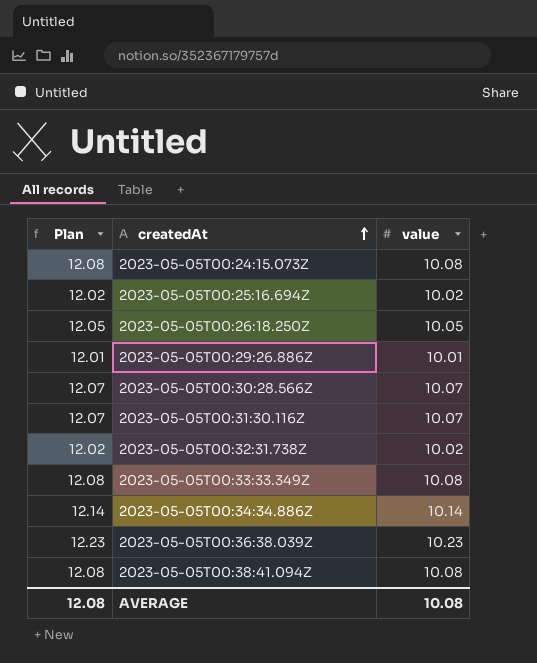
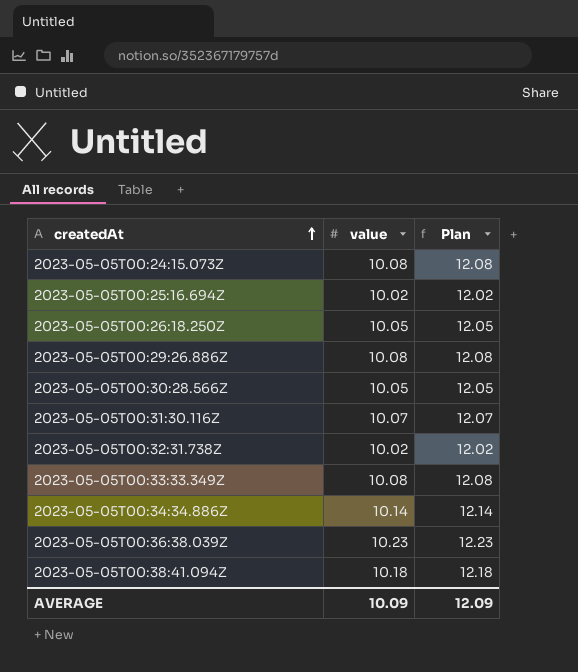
column Plan | position: 1 -> 3
2023-05-05T00:29:26.886Z | value: 10.01 -> 10.08
2023-05-05T00:29:26.886Z | Plan: 12.01 -> 12.08
2023-05-05T00:30:28.566Z | value: 10.07 -> 10.05
2023-05-05T00:30:28.566Z | Plan: 12.07 -> 12.05
2023-05-05T00:38:41.094Z | value: 10.08 -> 10.18
2023-05-05T00:38:41.094Z | Plan: 12.08 -> 12.18
AVERAGE | value: 10.08 -> 10.09
AVERAGE | Plan: 12.08 -> 12.09

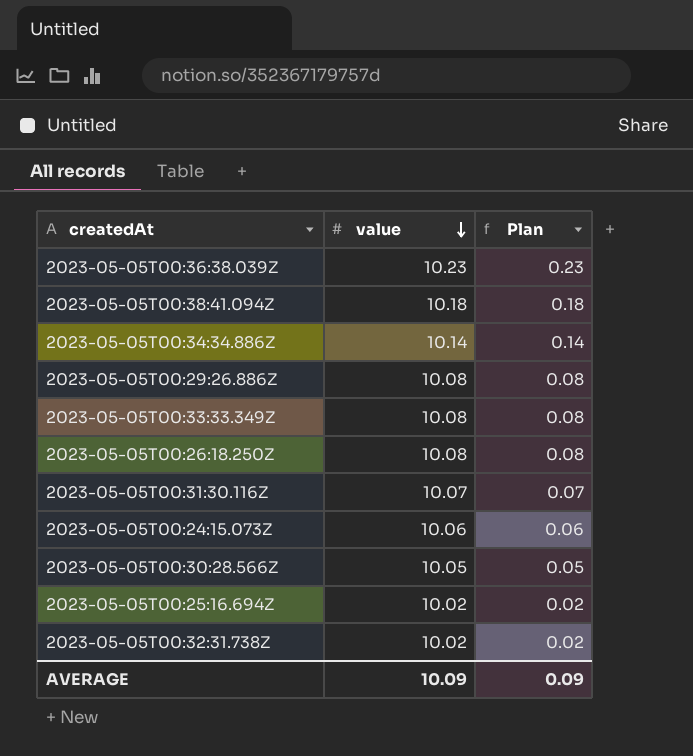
row order: createdAt ascending -> value descending
column Plan | formula: [value] + 2 -> [value] - 10
2023-05-05T00:26:18.250Z | value: 10.05 -> 10.08
2023-05-05T00:24:15.073Z | value: 10.08 -> 10.06
AVERAGE | Plan: 12.09 -> 0.09

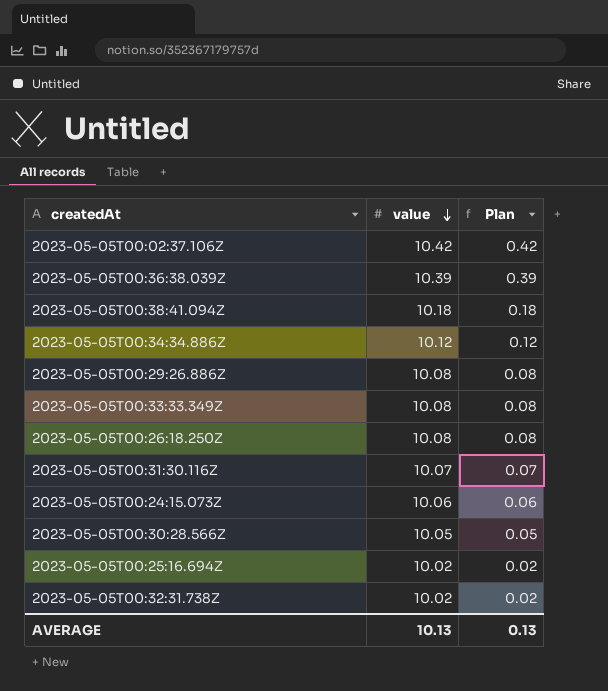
row 2023-05-05T00:02:37.106Z: none -> 10.42 | 0.42
2023-05-05T00:36:38.039Z | value: 10.23 -> 10.39
2023-05-05T00:36:38.039Z | Plan: 0.23 -> 0.39
2023-05-05T00:34:34.886Z | value: 10.14 -> 10.12
2023-05-05T00:34:34.886Z | Plan: 0.14 -> 0.12
AVERAGE | value: 10.09 -> 10.13
AVERAGE | Plan: 0.09 -> 0.13

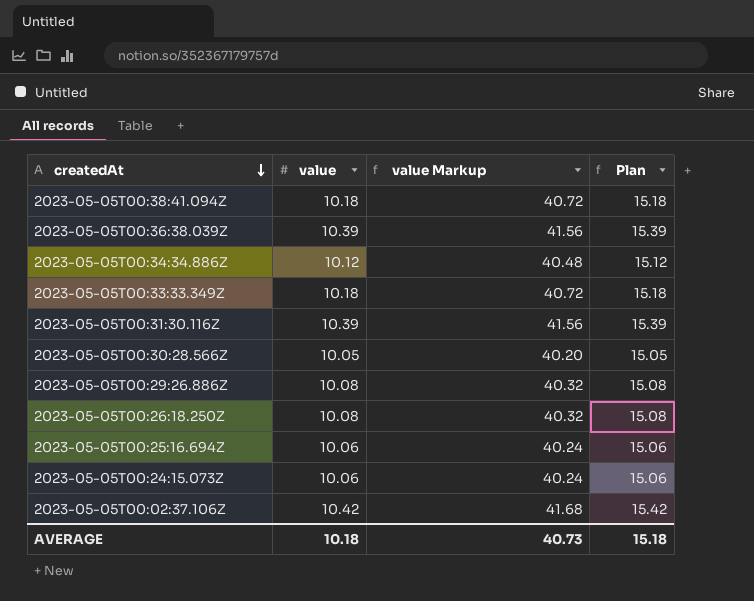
row order: value descending -> createdAt descending
column value Markup | formula: none -> [value] * 4
column Plan | formula: [value] - 10 -> [value] + 5
row 2023-05-05T00:32:31.738Z: 10.02 | 0.02 -> none
2023-05-05T00:33:33.349Z | value: 10.08 -> 10.18
2023-05-05T00:31:30.116Z | value: 10.07 -> 10.39
2023-05-05T00:25:16.694Z | value: 10.02 -> 10.06
AVERAGE | value: 10.13 -> 10.18
AVERAGE | Plan: 0.13 -> 15.18

